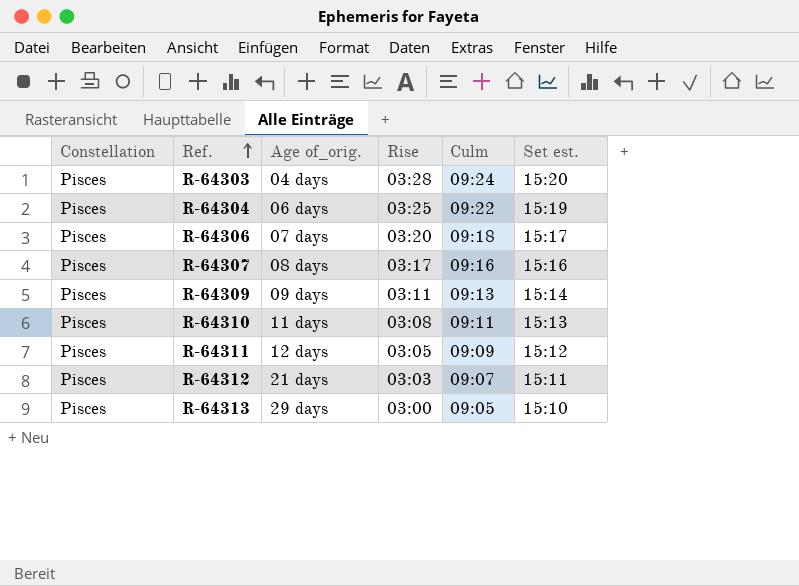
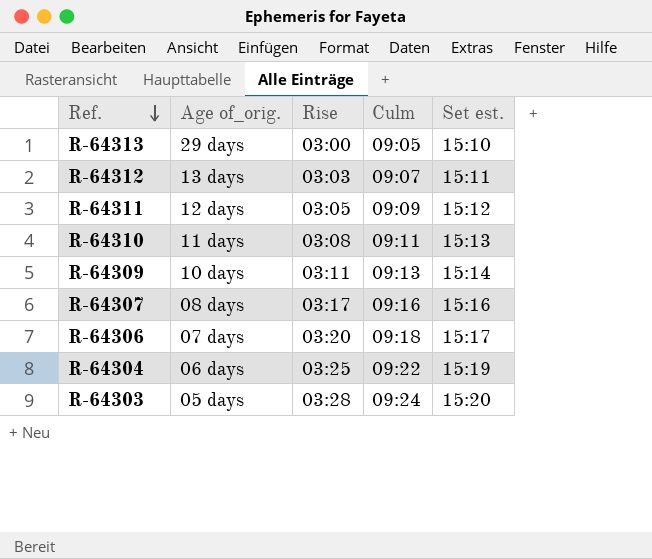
row order: Ref. ascending -> Ref. descending
column Constellation | position: 1 -> none
R-64312 | Age of_orig.: 21 days -> 13 days
R-64309 | Age of_orig.: 09 days -> 10 days
R-64303 | Age of_orig.: 04 days -> 05 days

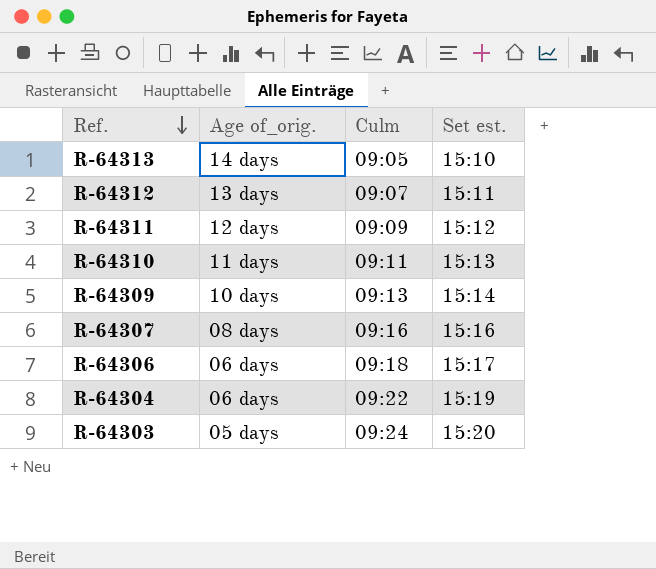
column Rise | position: 3 -> none
R-64313 | Age of_orig.: 29 days -> 14 days
R-64306 | Age of_orig.: 07 days -> 06 days

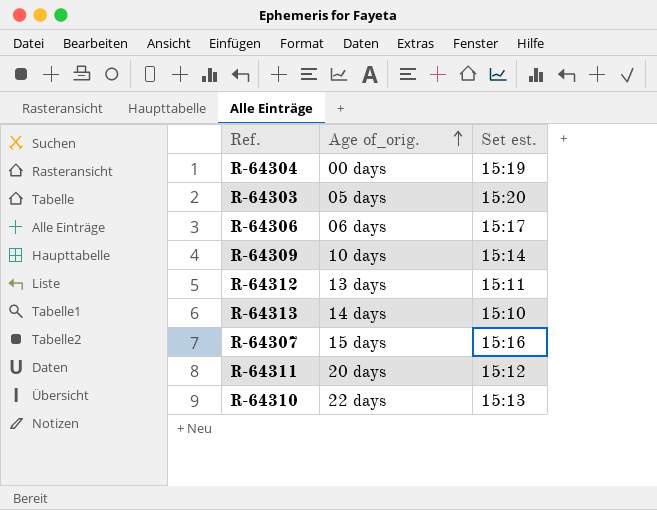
row order: Ref. descending -> Age of_orig. ascending
column Culm | position: 3 -> none
R-64304 | Age of_orig.: 06 days -> 00 days
R-64307 | Age of_orig.: 08 days -> 15 days
R-64311 | Age of_orig.: 12 days -> 20 days
R-64310 | Age of_orig.: 11 days -> 22 days

